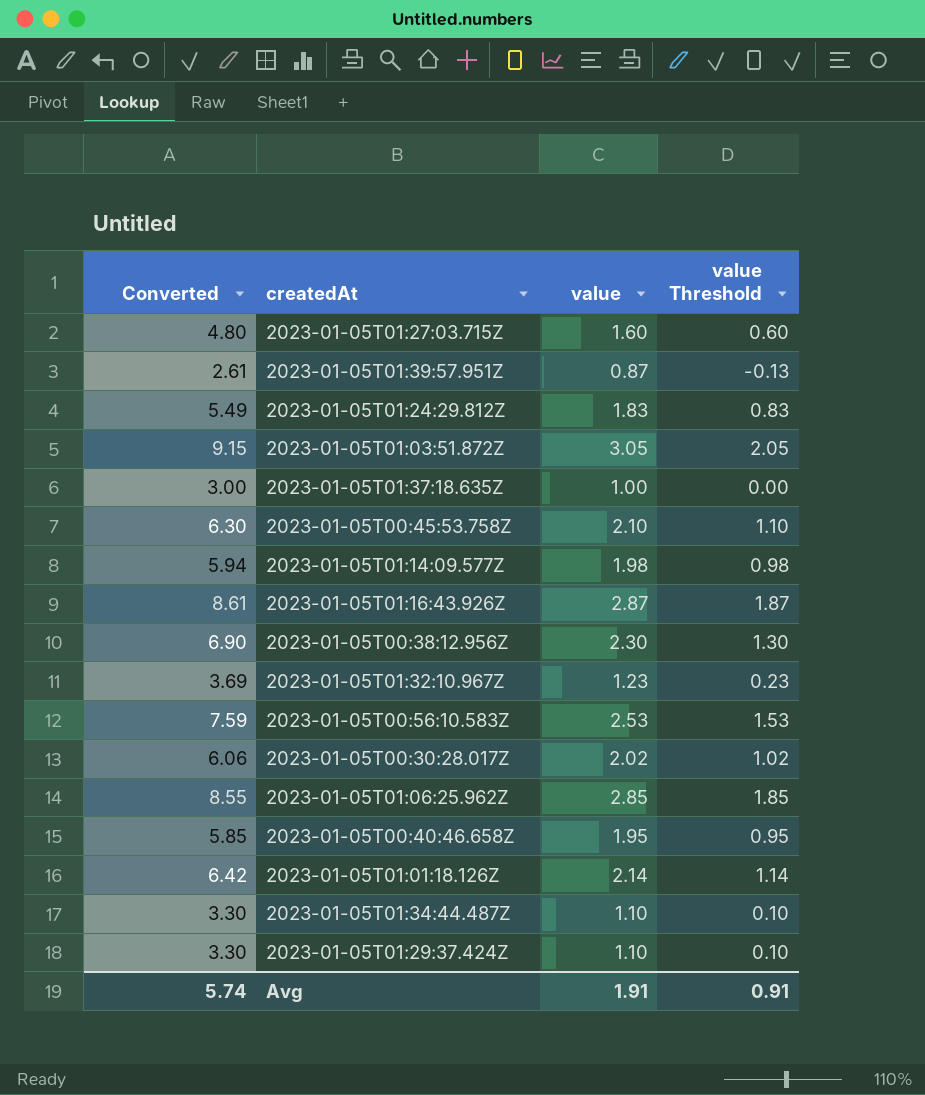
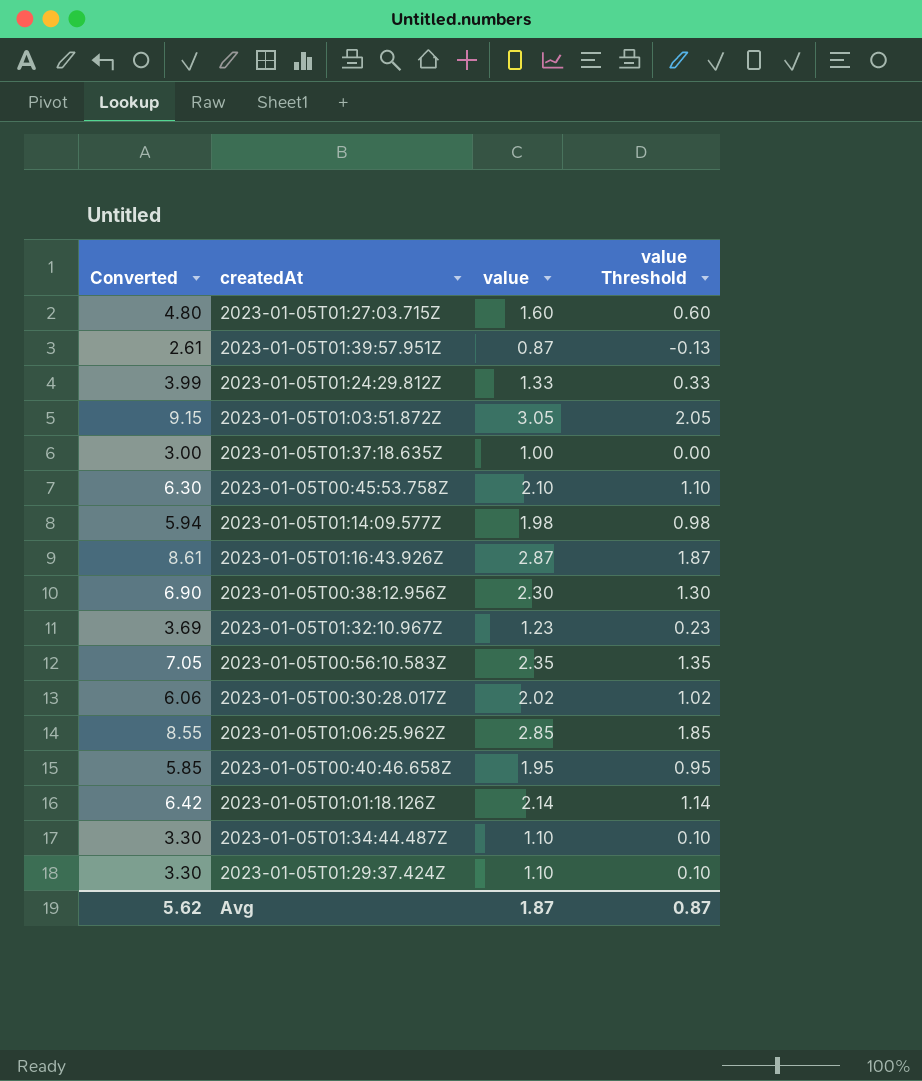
2023-01-05T01:24:29.812Z | Converted: 5.49 -> 3.99
2023-01-05T01:24:29.812Z | value: 1.83 -> 1.33
2023-01-05T01:24:29.812Z | value Threshold: 0.83 -> 0.33
2023-01-05T00:56:10.583Z | Converted: 7.59 -> 7.05
2023-01-05T00:56:10.583Z | value: 2.53 -> 2.35
2023-01-05T00:56:10.583Z | value Threshold: 1.53 -> 1.35
Avg | Converted: 5.74 -> 5.62
Avg | value: 1.91 -> 1.87
Avg | value Threshold: 0.91 -> 0.87

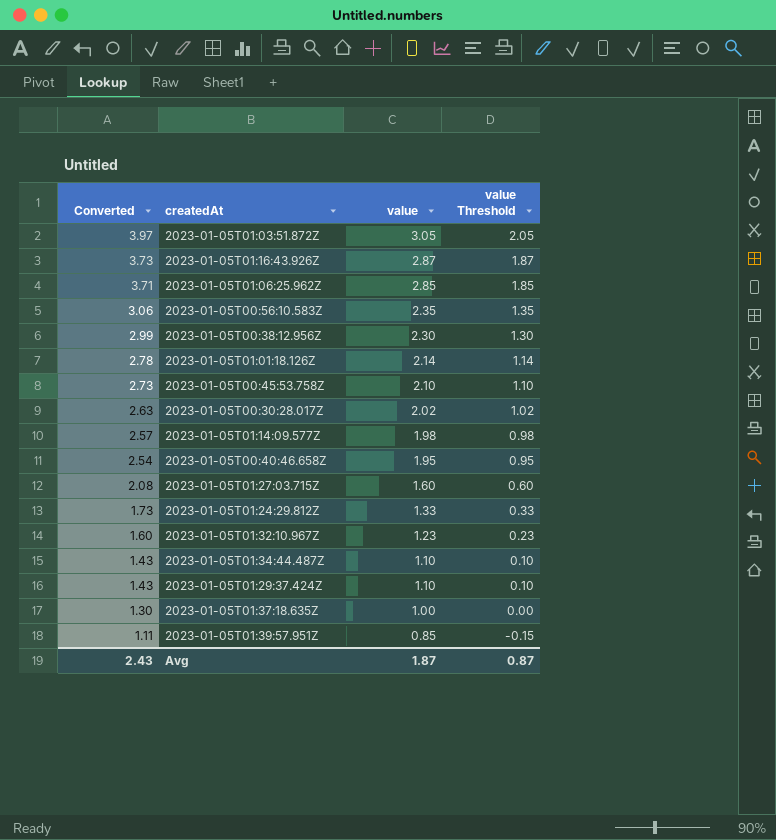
row order: none -> Converted descending
column Converted | formula: [value] * 3 -> [value] * 1.3
2023-01-05T01:39:57.951Z | value: 0.87 -> 0.85
2023-01-05T01:39:57.951Z | value Threshold: -0.13 -> -0.15
Avg | Converted: 5.62 -> 2.43

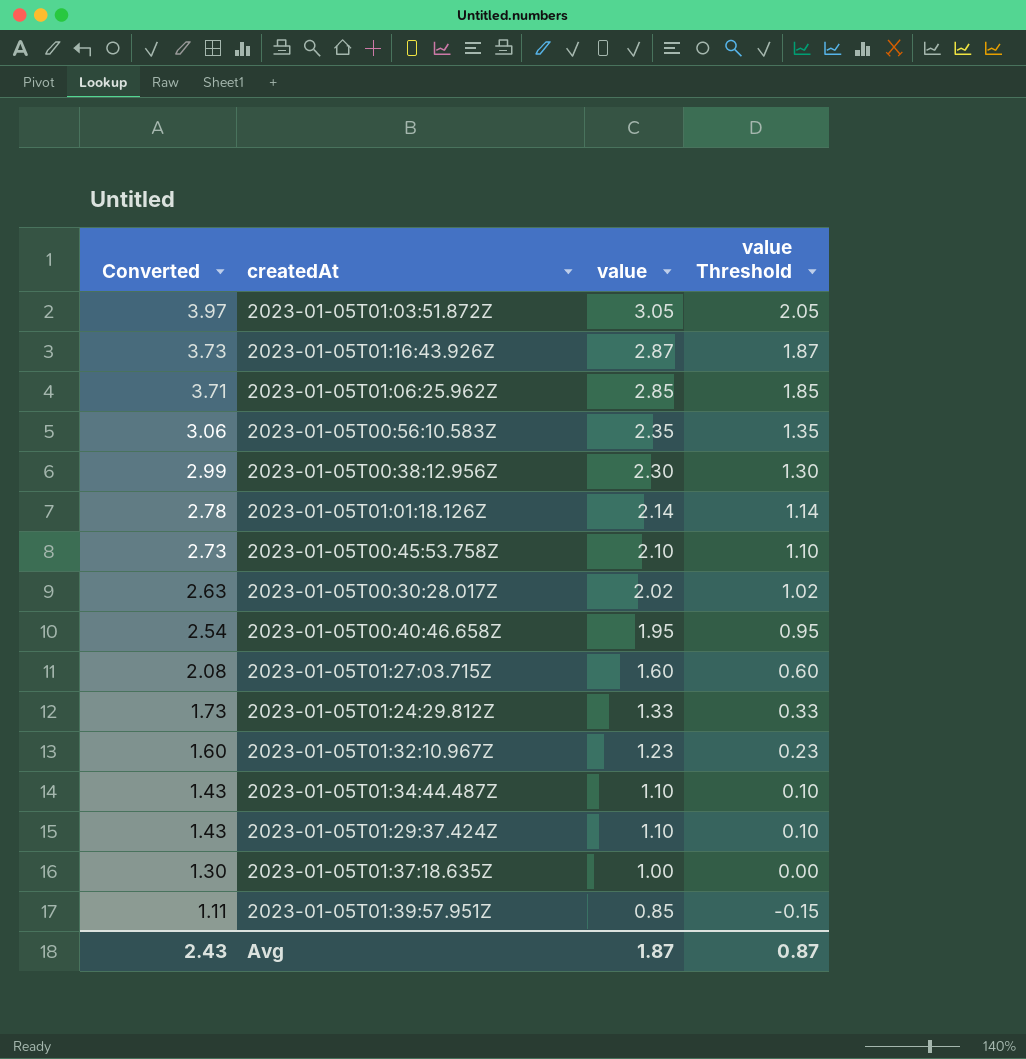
row 2023-01-05T01:14:09.577Z: 2.57 | 1.98 | 0.98 -> none

